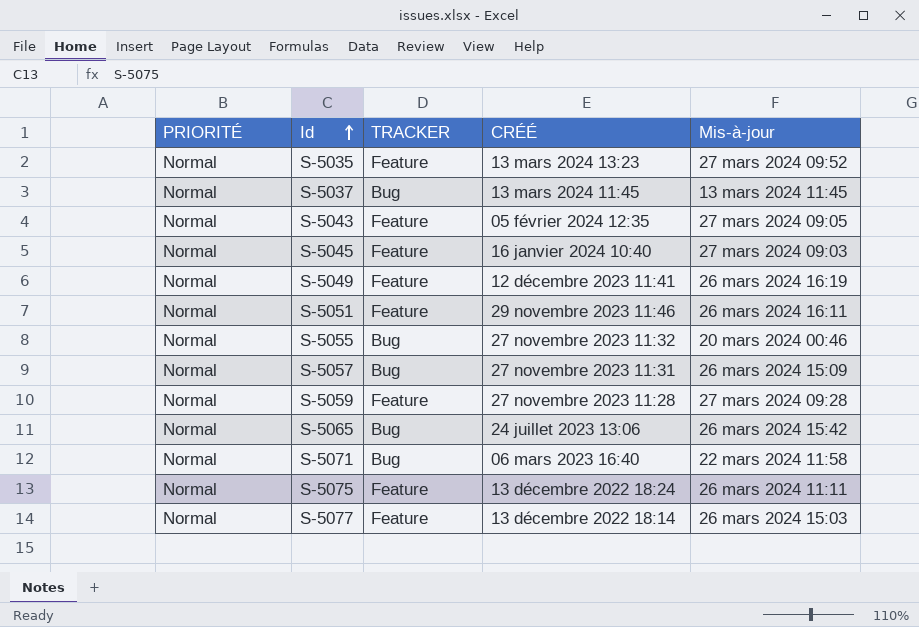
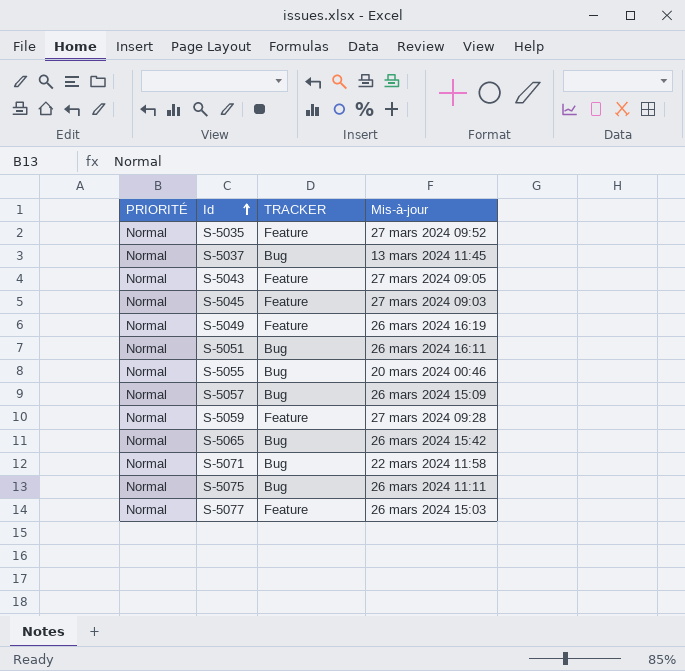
column CRÉÉ | position: 4 -> none
S-5051 | TRACKER: Feature -> Bug
S-5075 | TRACKER: Feature -> Bug

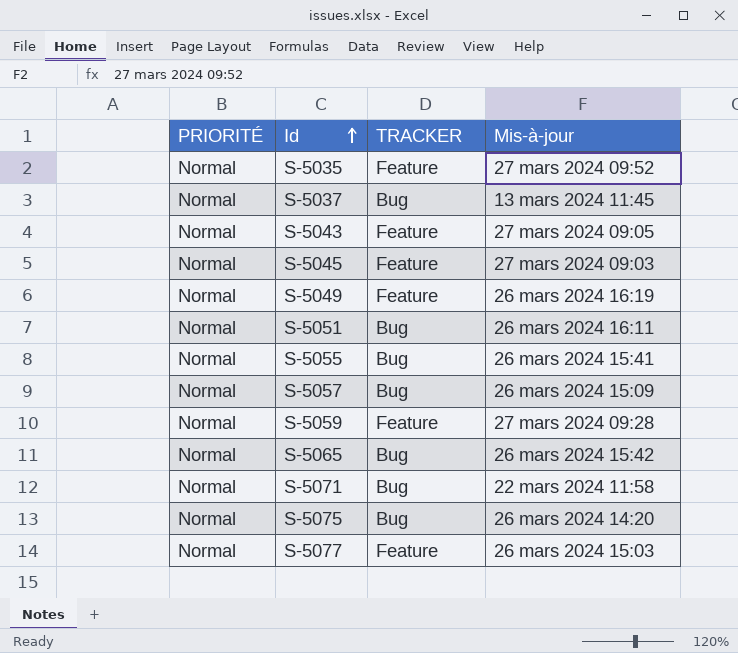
S-5055 | Mis-à-jour: 20 mars 2024 00:46 -> 26 mars 2024 15:41
S-5075 | Mis-à-jour: 26 mars 2024 11:11 -> 26 mars 2024 14:20

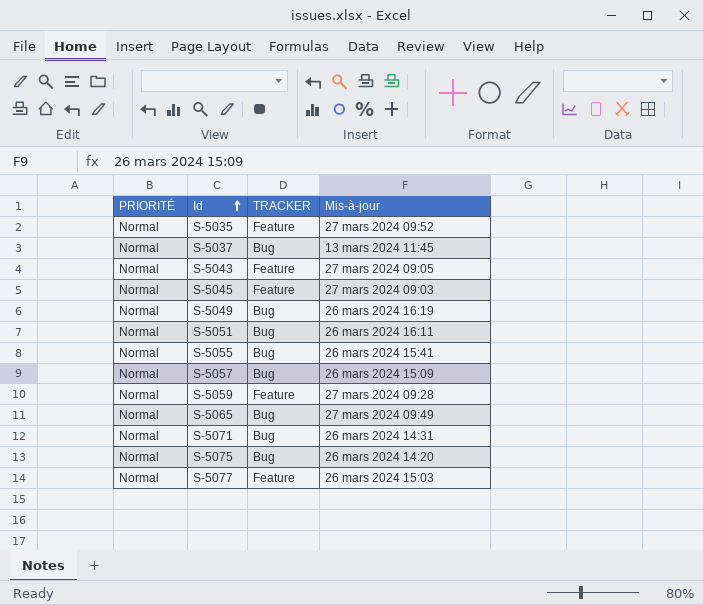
S-5049 | TRACKER: Feature -> Bug
S-5065 | Mis-à-jour: 26 mars 2024 15:42 -> 27 mars 2024 09:49
S-5071 | Mis-à-jour: 22 mars 2024 11:58 -> 26 mars 2024 14:31

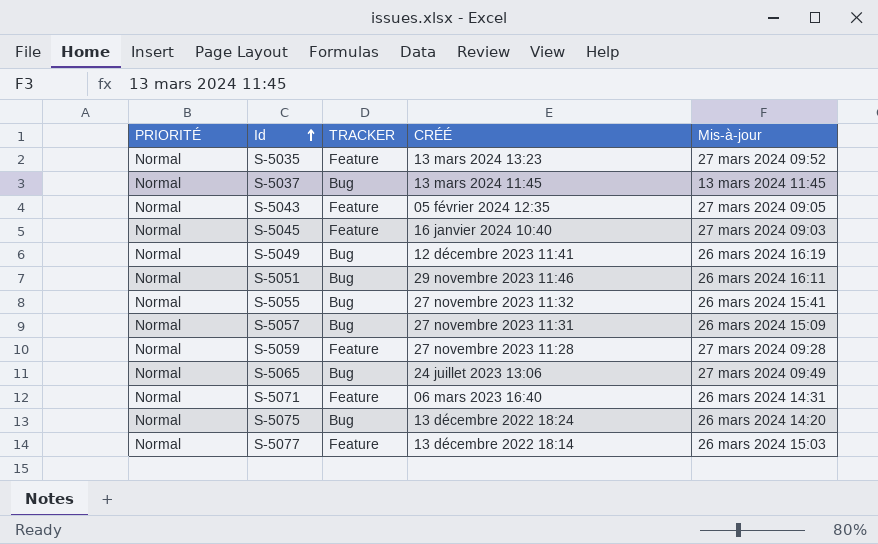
column CRÉÉ | position: none -> 4
S-5071 | TRACKER: Bug -> Feature

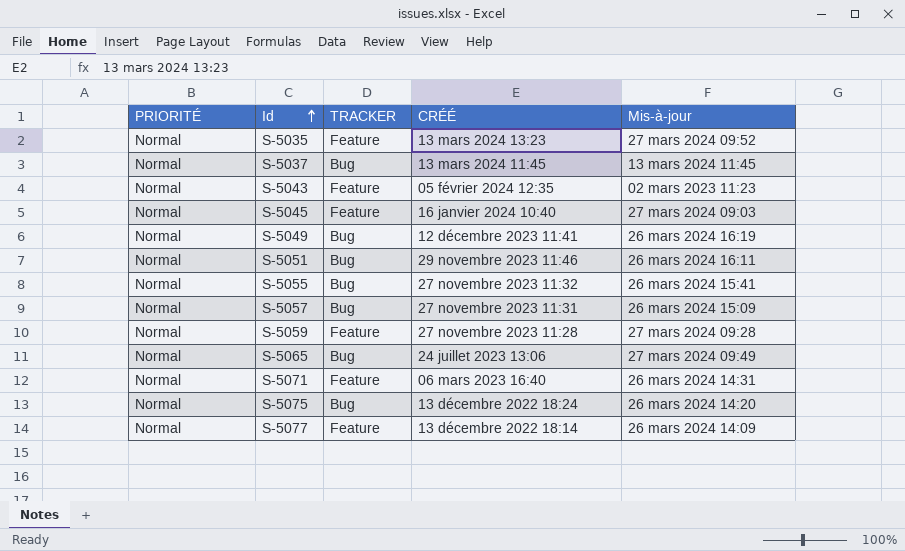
S-5043 | Mis-à-jour: 27 mars 2024 09:05 -> 02 mars 2023 11:23
S-5077 | Mis-à-jour: 26 mars 2024 15:03 -> 26 mars 2024 14:09

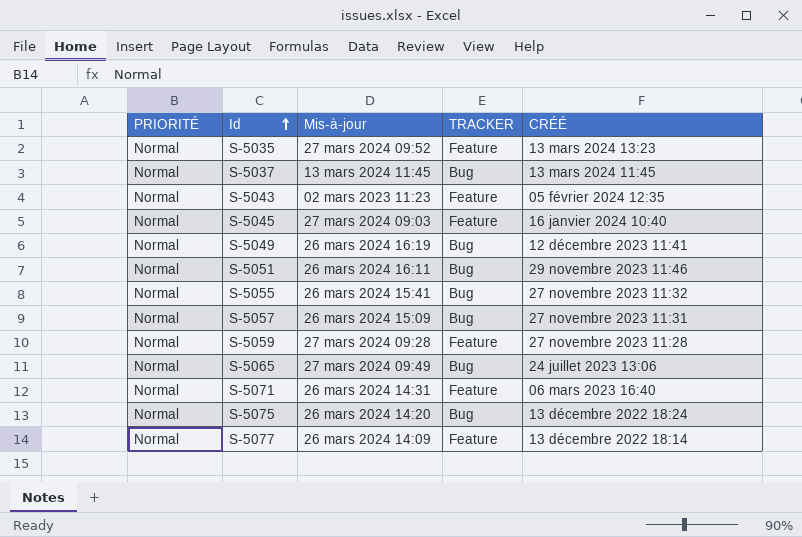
column Mis-à-jour | position: 5 -> 3

